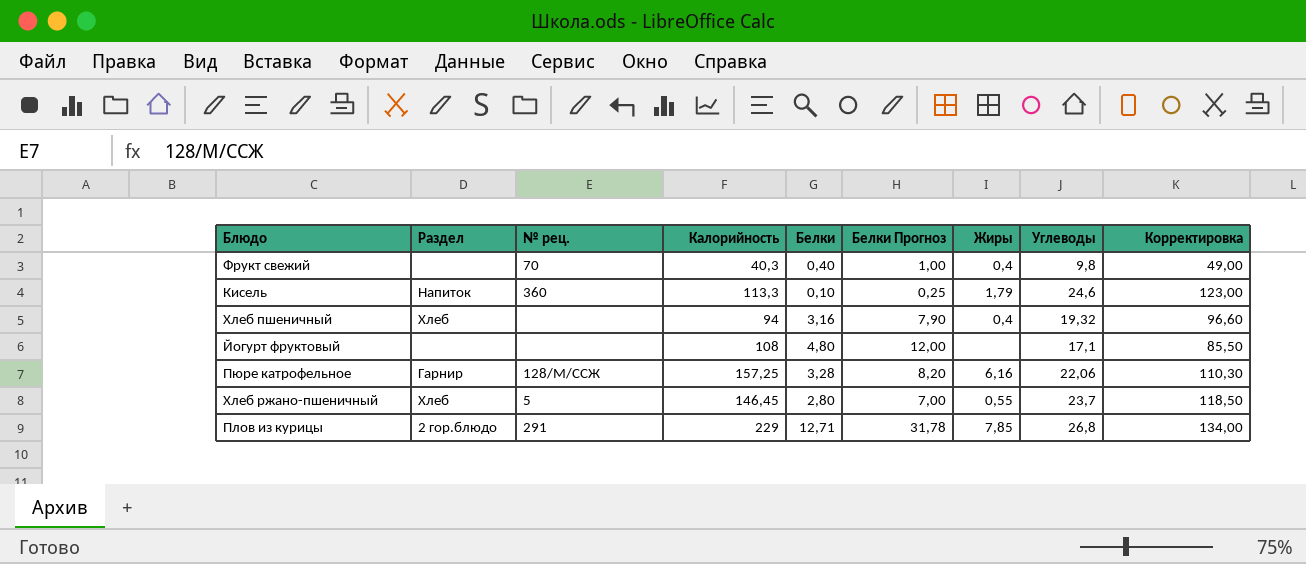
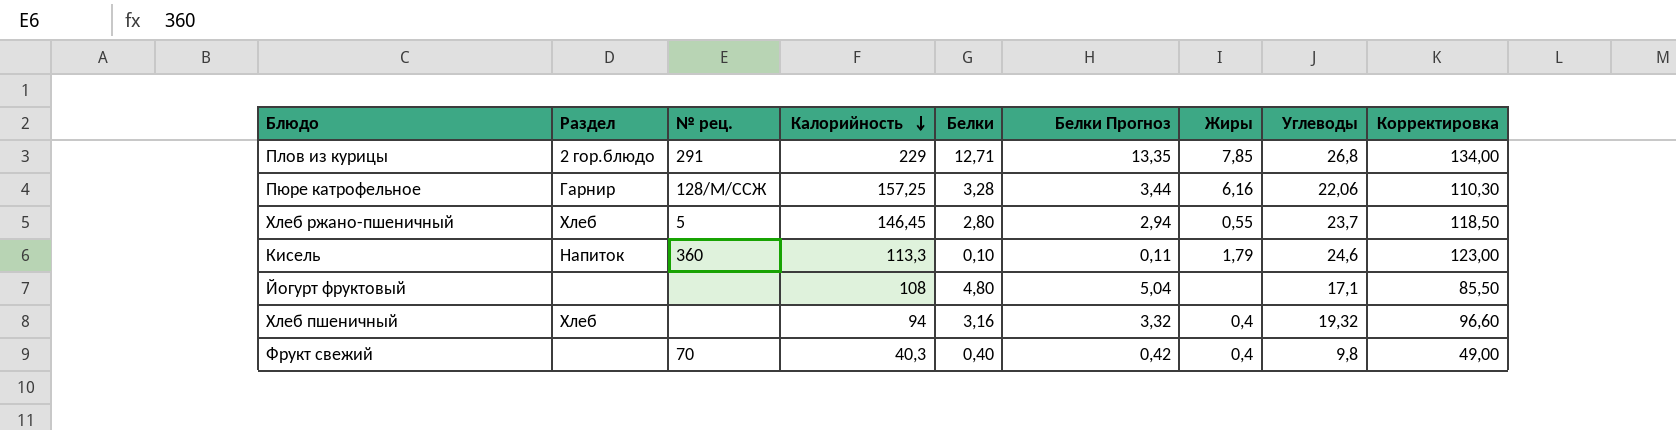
row order: none -> Калорийность descending
column Белки Прогноз | formula: [Белки] * 2,5 -> [Белки] * 1,05

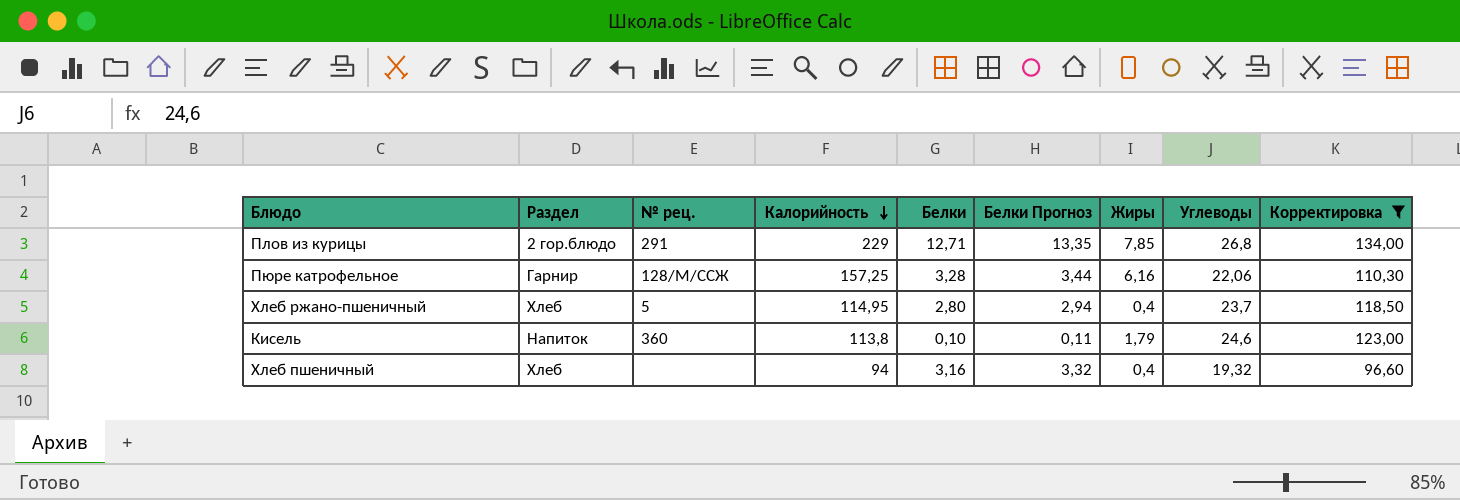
filter: none -> Корректировка >= 96,60
Хлеб ржано-пшеничный | Калорийность: 146,45 -> 114,95
Хлеб ржано-пшеничный | Жиры: 0,55 -> 0,4
Кисель | Калорийность: 113,3 -> 113,8

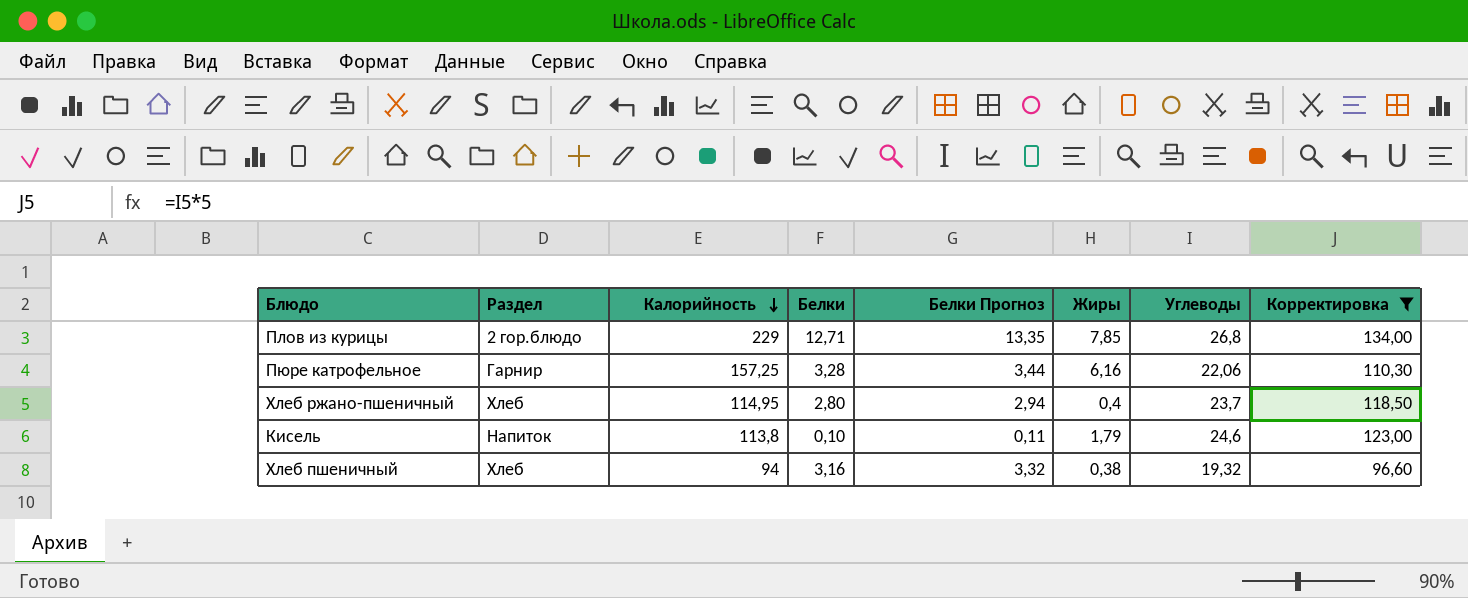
column № рец. | position: 3 -> none
Хлеб пшеничный | Жиры: 0,4 -> 0,38

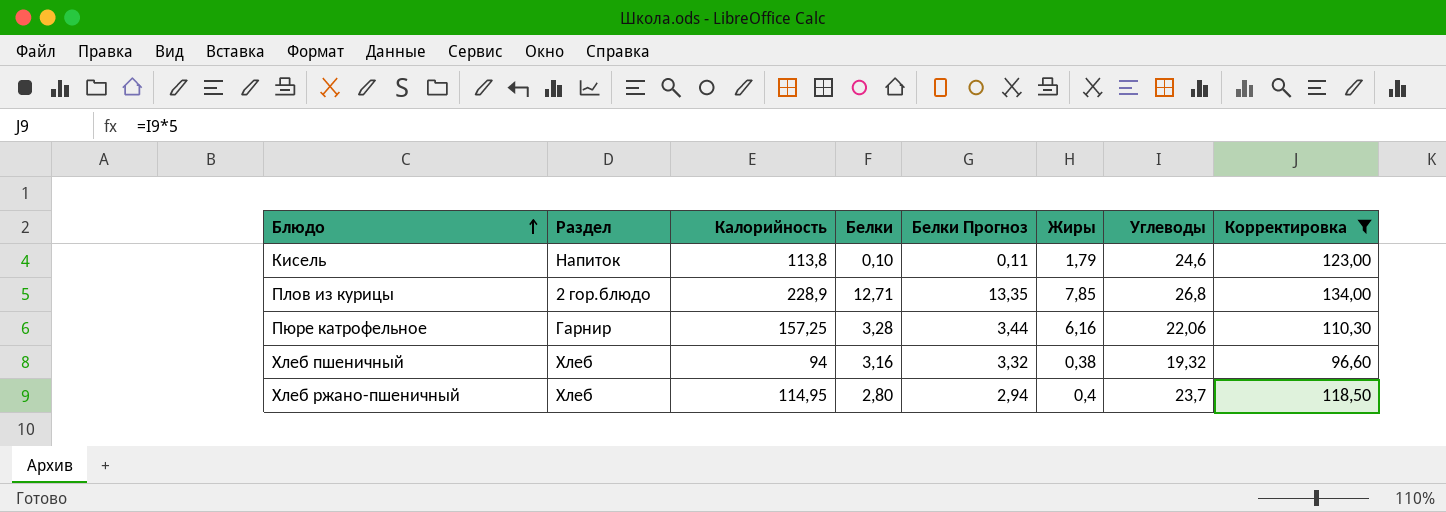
row order: Калорийность descending -> Блюдо ascending
Плов из курицы | Калорийность: 229 -> 228,9

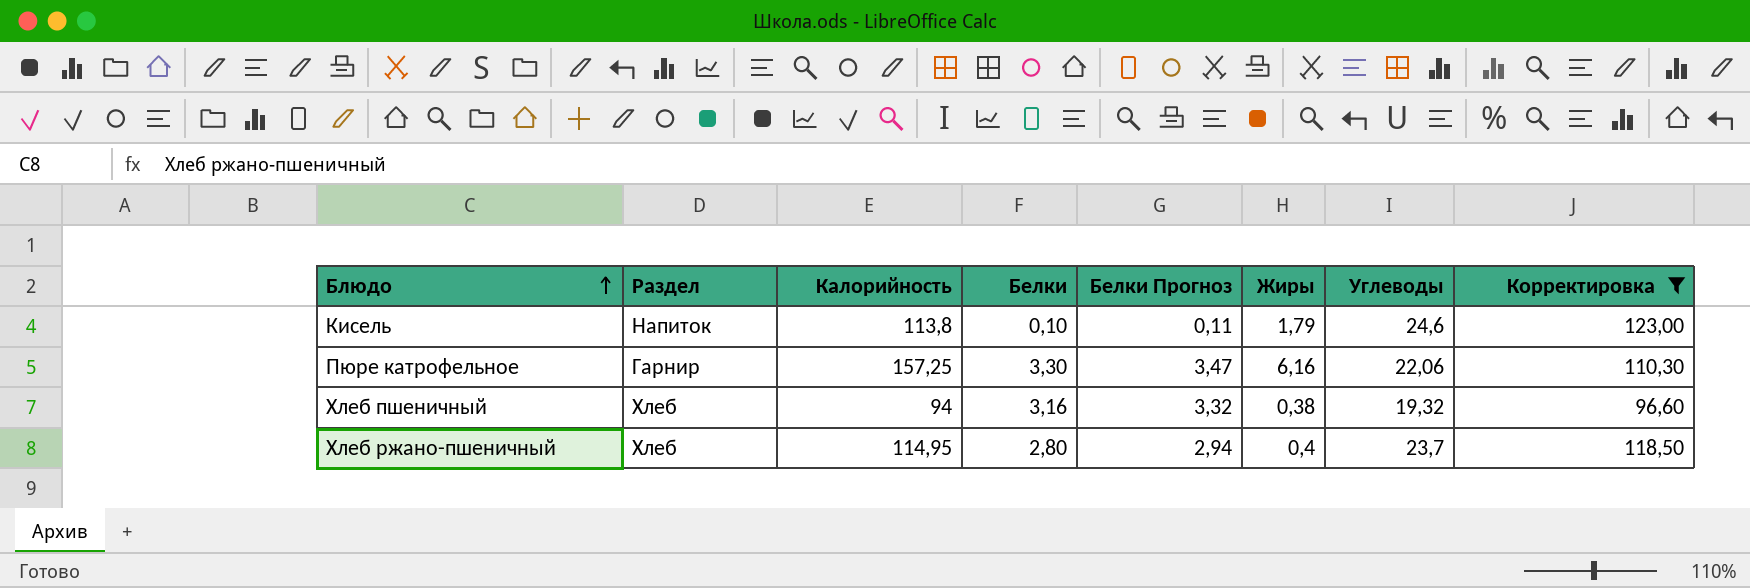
row Плов из курицы: 2 гор.блюдо | 228,9 | 12,71 | 13,35 | 7,85 | 26,8 | 134,00 -> none
Пюре катрофельное | Белки: 3,28 -> 3,30
Пюре катрофельное | Белки Прогноз: 3,44 -> 3,47

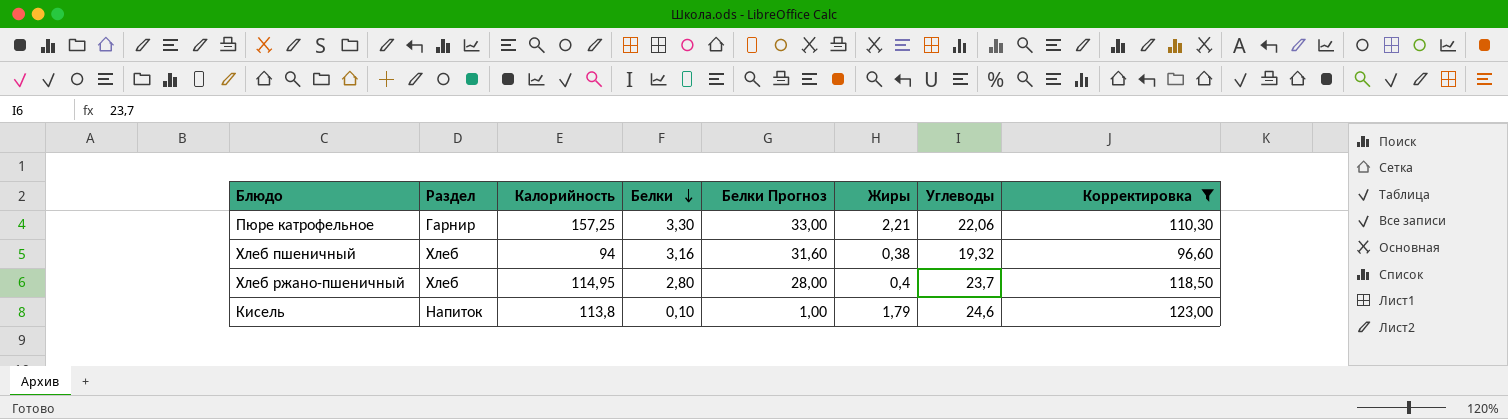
row order: Блюдо ascending -> Белки descending
column Белки Прогноз | formula: [Белки] * 1,05 -> [Белки] * 10
Пюре катрофельное | Жиры: 6,16 -> 2,21

